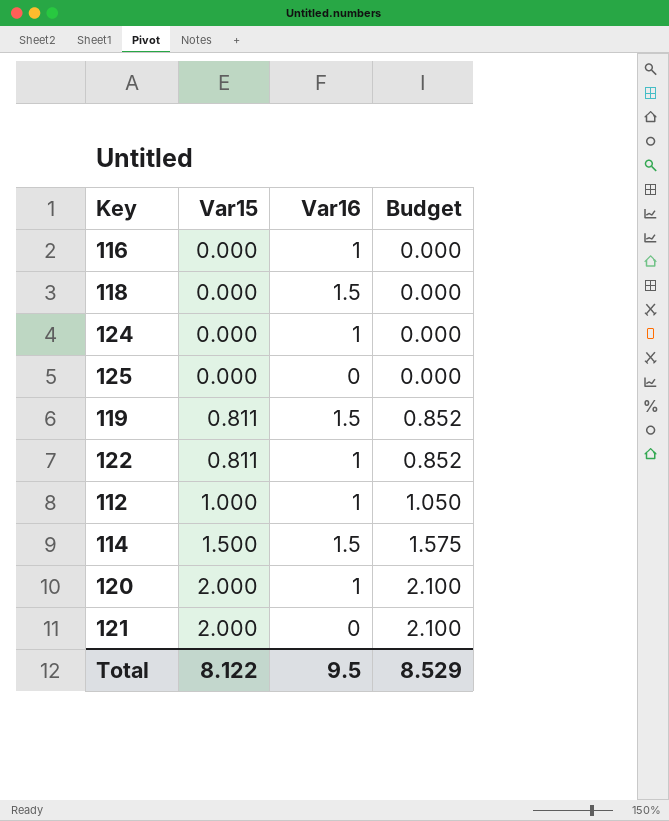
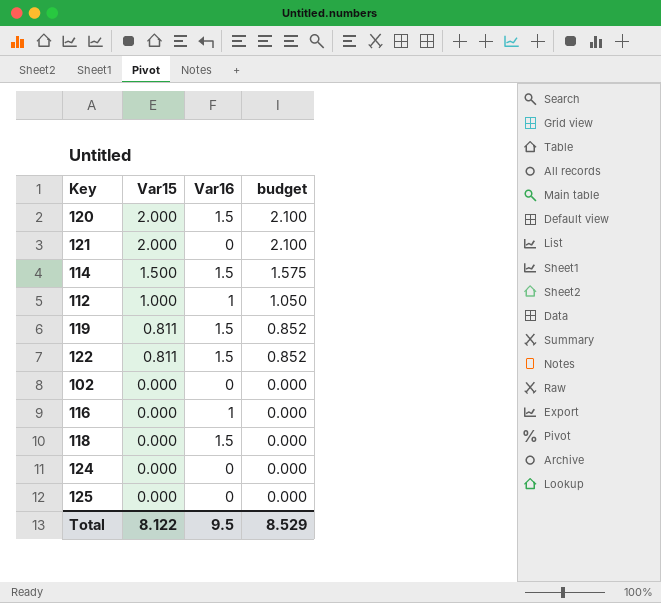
row order: Var15 ascending -> Var15 descending
column name: Budget -> budget
120 | Var16: 1 -> 1.5
122 | Var16: 1 -> 1.5
row 102: none -> 0.000 | 0 | 0.000
124 | Var16: 1 -> 0

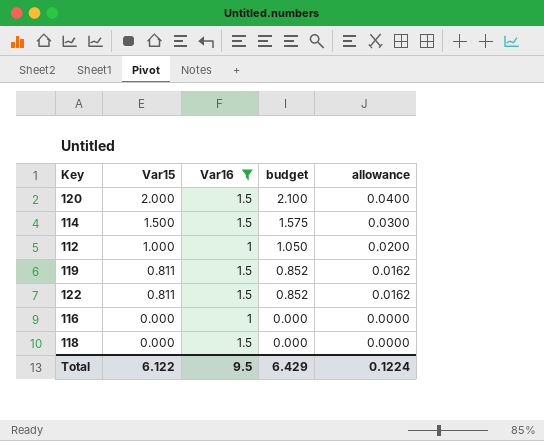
filter: none -> Var16 != 0
column allowance | formula: none -> [Var15] * 0.02
Total | Var15: 8.122 -> 6.122
Total | budget: 8.529 -> 6.429

